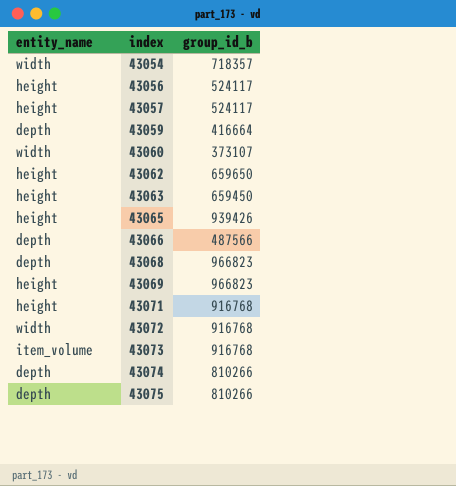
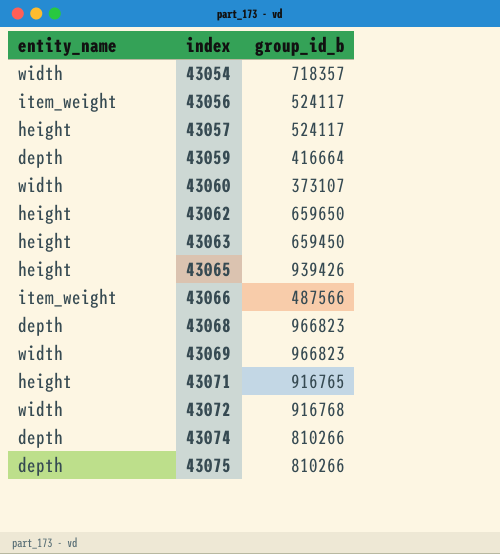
row 43073: item_volume | 916768 -> none
43056 | entity_name: height -> item_weight
43066 | entity_name: depth -> item_weight
43069 | entity_name: height -> width
43071 | group_id_b: 916768 -> 916765

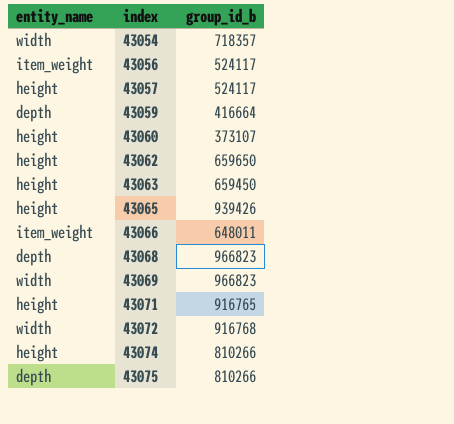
43060 | entity_name: width -> height
43066 | group_id_b: 487566 -> 648011
43074 | entity_name: depth -> height

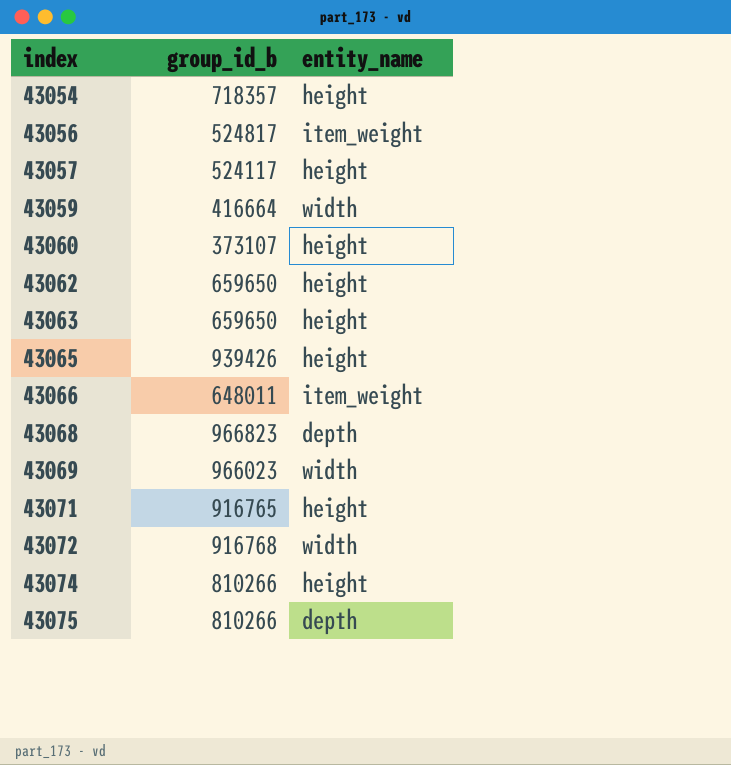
column entity_name | position: 1 -> 3
43054 | entity_name: width -> height
43056 | group_id_b: 524117 -> 524817
43059 | entity_name: depth -> width
43063 | group_id_b: 659450 -> 659650
43069 | group_id_b: 966823 -> 966023

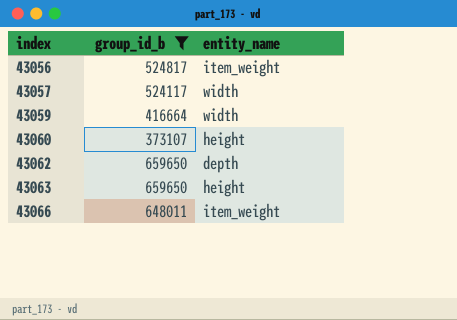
filter: none -> group_id_b <= 659650
43057 | entity_name: height -> width
43062 | entity_name: height -> depth

